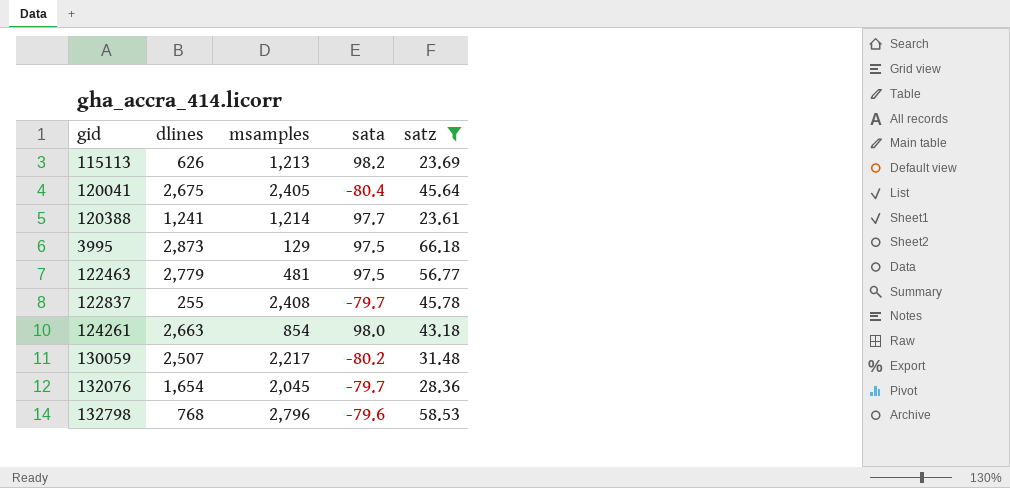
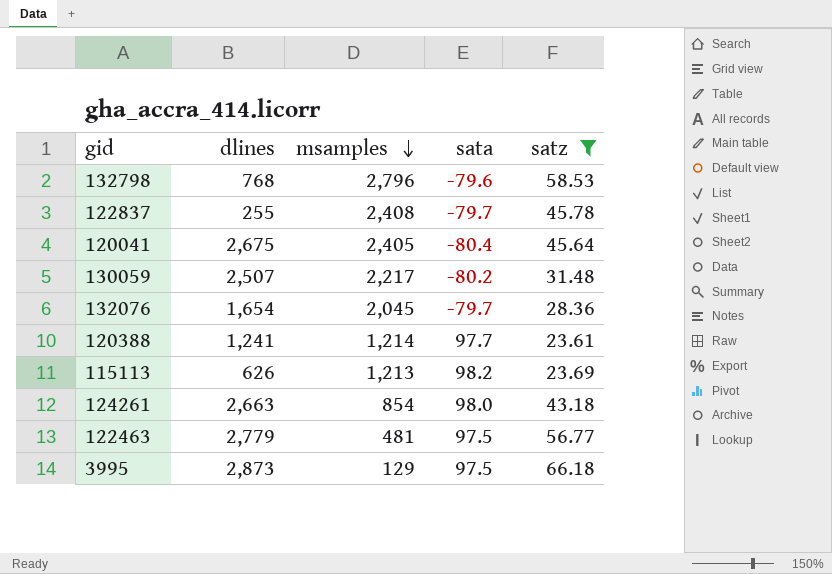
row order: none -> msamples descending

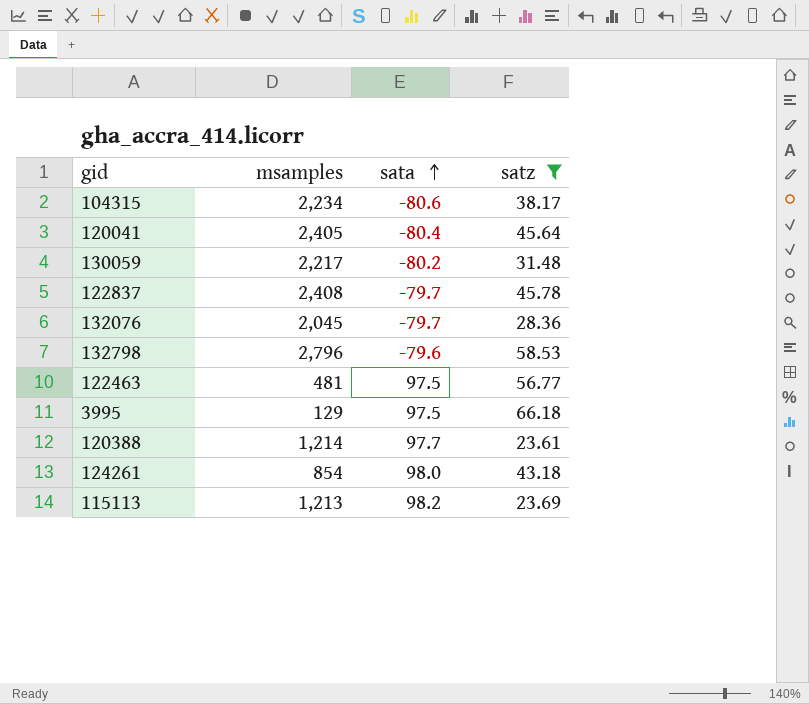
row order: msamples descending -> sata ascending
column dlines | position: 2 -> none
row 104315: none -> 2,234 | -80.6 | 38.17

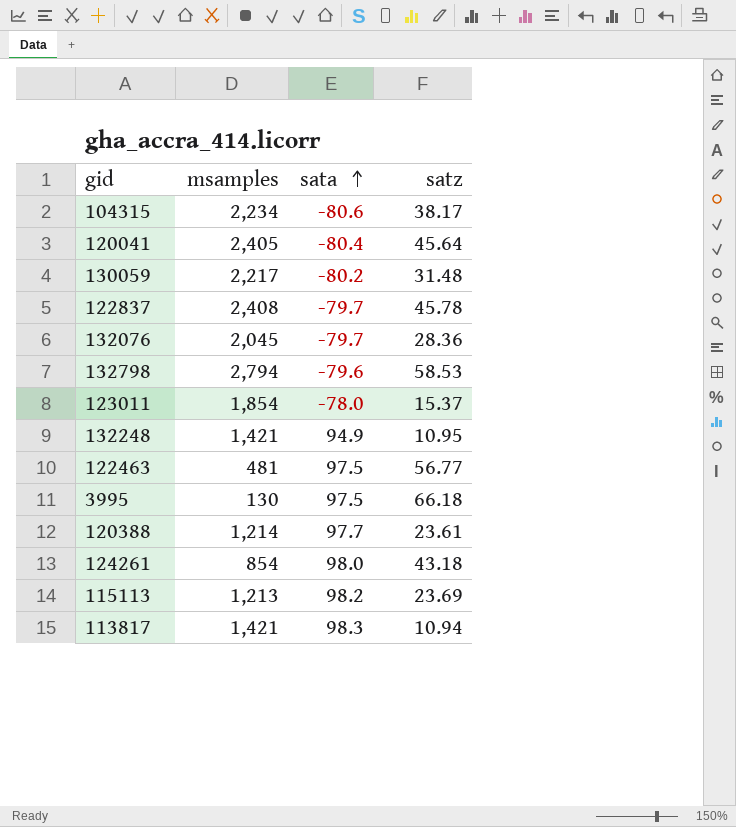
filter: satz >= 23.61 -> none
132798 | msamples: 2,796 -> 2,794
3995 | msamples: 129 -> 130

